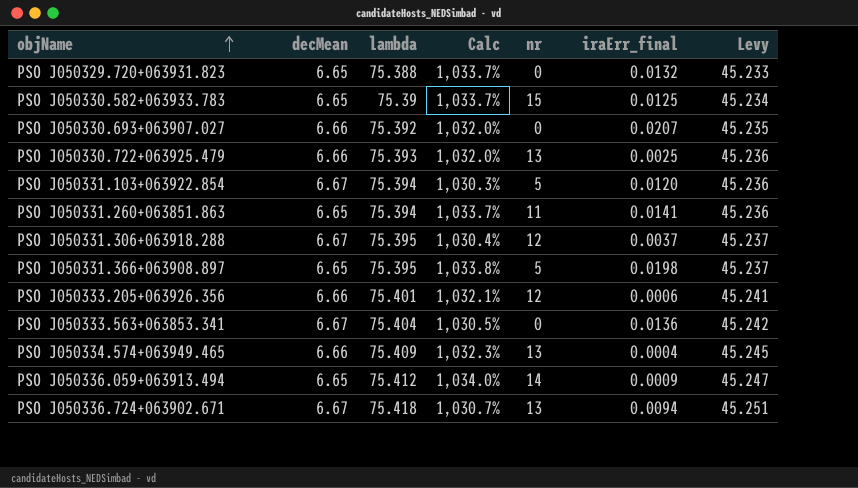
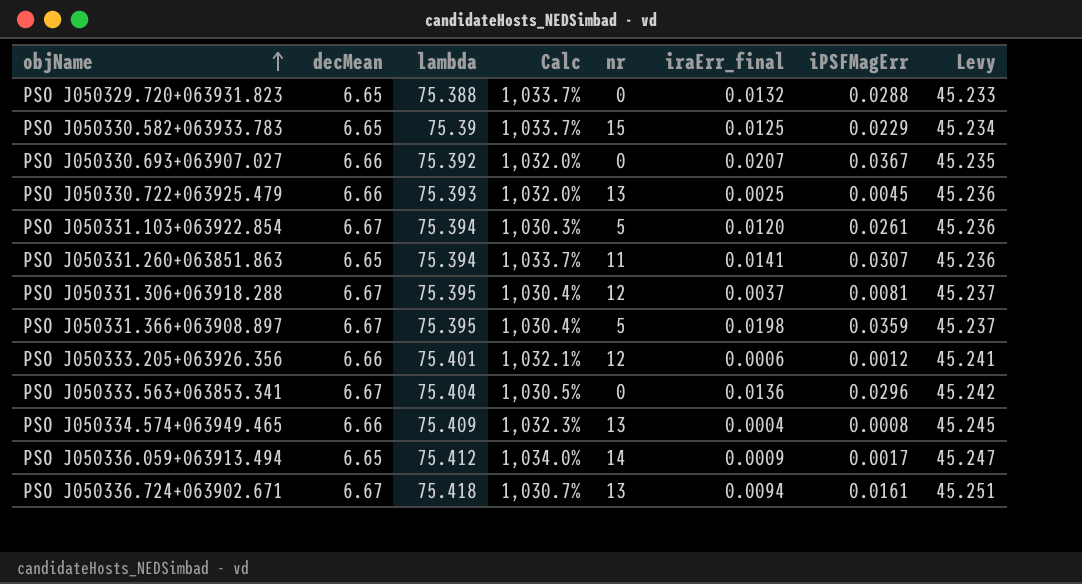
column iPSFMagErr | position: none -> 7
PSO J050331.366+063908.897 | decMean: 6.65 -> 6.67
PSO J050331.366+063908.897 | Calc: 1,033.8% -> 1,030.4%

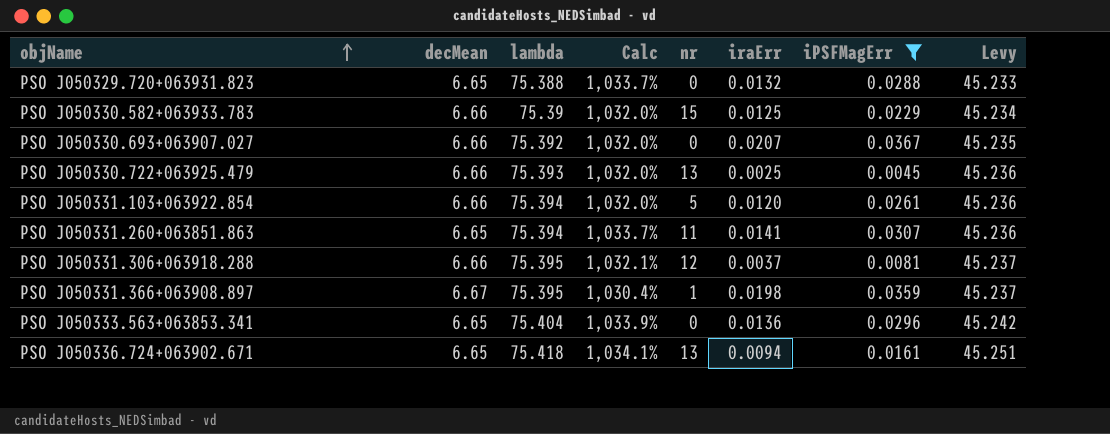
filter: none -> iPSFMagErr >= 0.0045
column name: iraErr_final -> iraErr
PSO J050330.582+063933.783 | decMean: 6.65 -> 6.66
PSO J050330.582+063933.783 | Calc: 1,033.7% -> 1,032.0%
PSO J050331.103+063922.854 | decMean: 6.67 -> 6.66
PSO J050331.103+063922.854 | Calc: 1,030.3% -> 1,032.0%
PSO J050331.306+063918.288 | decMean: 6.67 -> 6.66
PSO J050331.306+063918.288 | Calc: 1,030.4% -> 1,032.1%
PSO J050331.366+063908.897 | nr: 5 -> 1
PSO J050333.563+063853.341 | decMean: 6.67 -> 6.65
PSO J050333.563+063853.341 | Calc: 1,030.5% -> 1,033.9%
PSO J050336.724+063902.671 | decMean: 6.67 -> 6.65
PSO J050336.724+063902.671 | Calc: 1,030.7% -> 1,034.1%

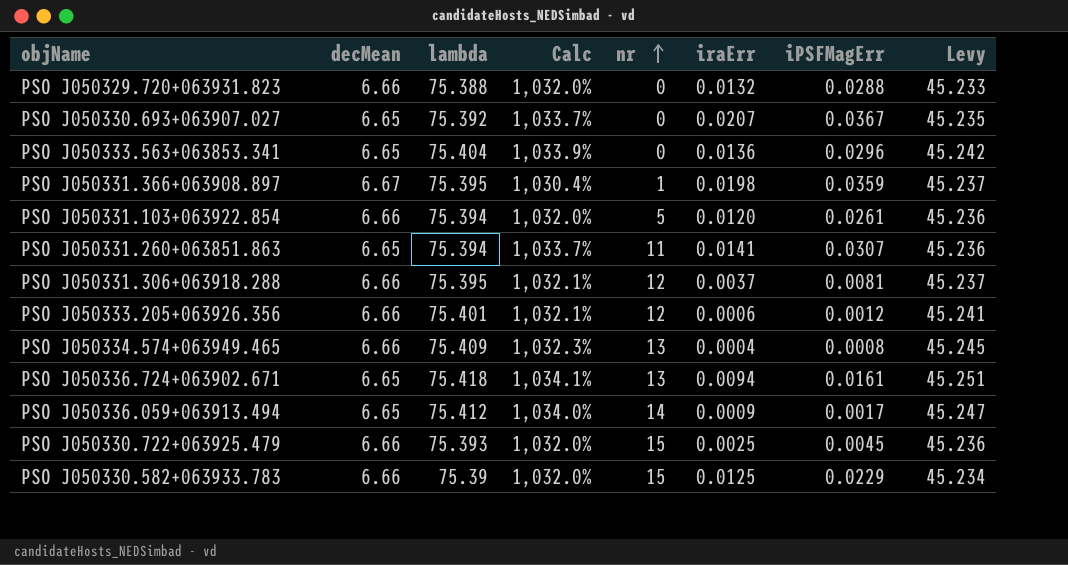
filter: iPSFMagErr >= 0.0045 -> none
row order: objName ascending -> nr ascending
PSO J050329.720+063931.823 | decMean: 6.65 -> 6.66
PSO J050329.720+063931.823 | Calc: 1,033.7% -> 1,032.0%
PSO J050330.693+063907.027 | decMean: 6.66 -> 6.65
PSO J050330.693+063907.027 | Calc: 1,032.0% -> 1,033.7%
PSO J050330.722+063925.479 | nr: 13 -> 15

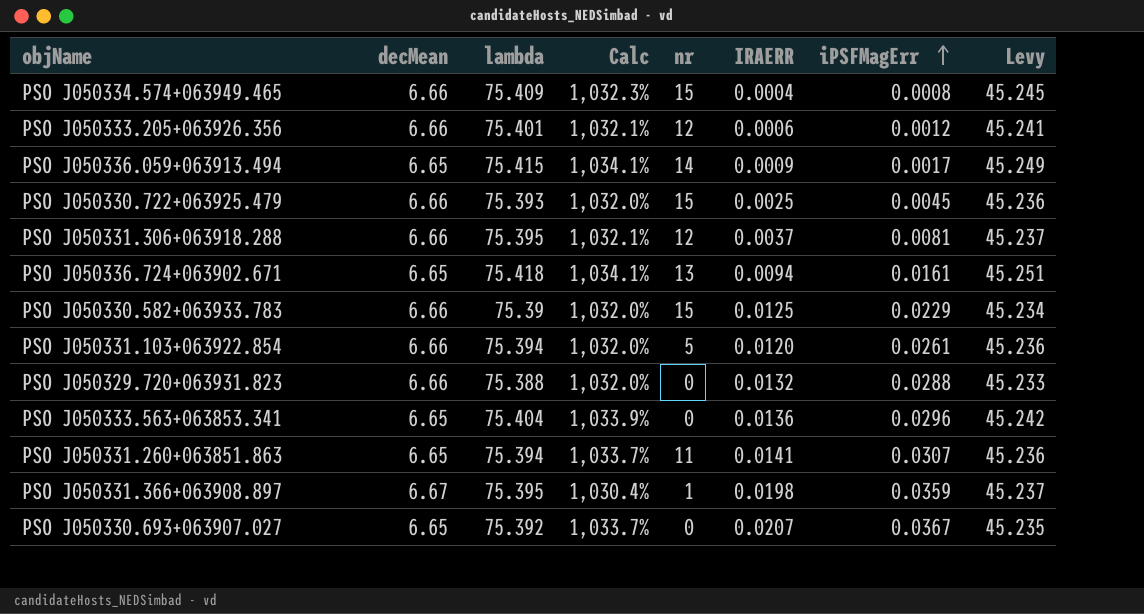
row order: nr ascending -> iPSFMagErr ascending
column name: iraErr -> IRAERR
PSO J050334.574+063949.465 | nr: 13 -> 15
PSO J050336.059+063913.494 | lambda: 75.412 -> 75.415
PSO J050336.059+063913.494 | Calc: 1,034.0% -> 1,034.1%
PSO J050336.059+063913.494 | Levy: 45.247 -> 45.249

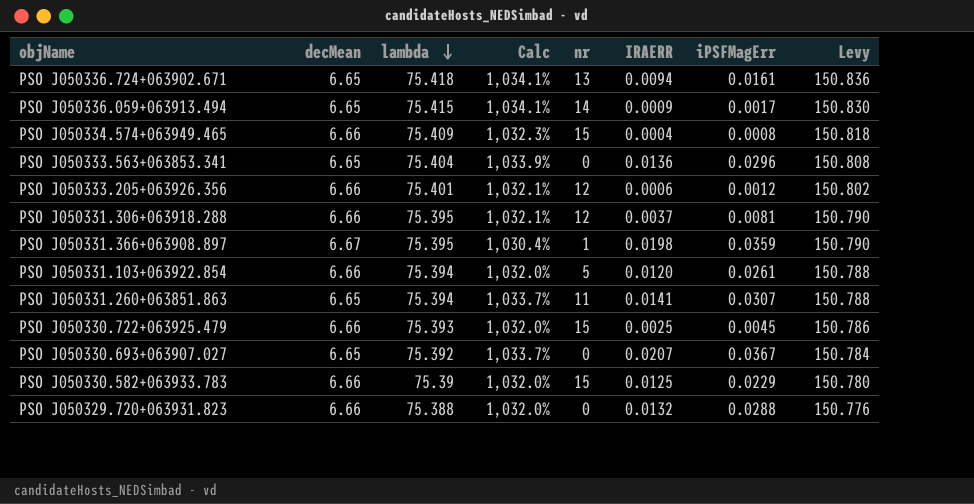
row order: iPSFMagErr ascending -> lambda descending
column Levy | formula: [lambda] * 0.6 -> [lambda] * 2

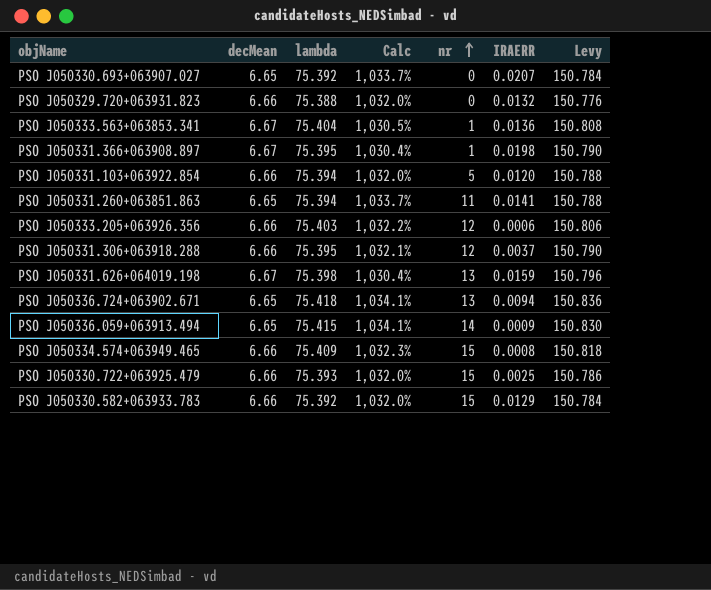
row order: lambda descending -> nr ascending
column iPSFMagErr | position: 7 -> none
PSO J050333.563+063853.341 | decMean: 6.65 -> 6.67
PSO J050333.563+063853.341 | Calc: 1,033.9% -> 1,030.5%
PSO J050333.563+063853.341 | nr: 0 -> 1
PSO J050333.205+063926.356 | lambda: 75.401 -> 75.403
PSO J050333.205+063926.356 | Calc: 1,032.1% -> 1,032.2%
PSO J050333.205+063926.356 | Levy: 150.802 -> 150.806
row PSO J050331.626+064019.198: none -> 6.67 | 75.398 | 1,030.4% | 13 | 0.0159 | 150.796
PSO J050334.574+063949.465 | IRAERR: 0.0004 -> 0.0008
PSO J050330.582+063933.783 | lambda: 75.39 -> 75.392
PSO J050330.582+063933.783 | IRAERR: 0.0125 -> 0.0129
PSO J050330.582+063933.783 | Levy: 150.780 -> 150.784

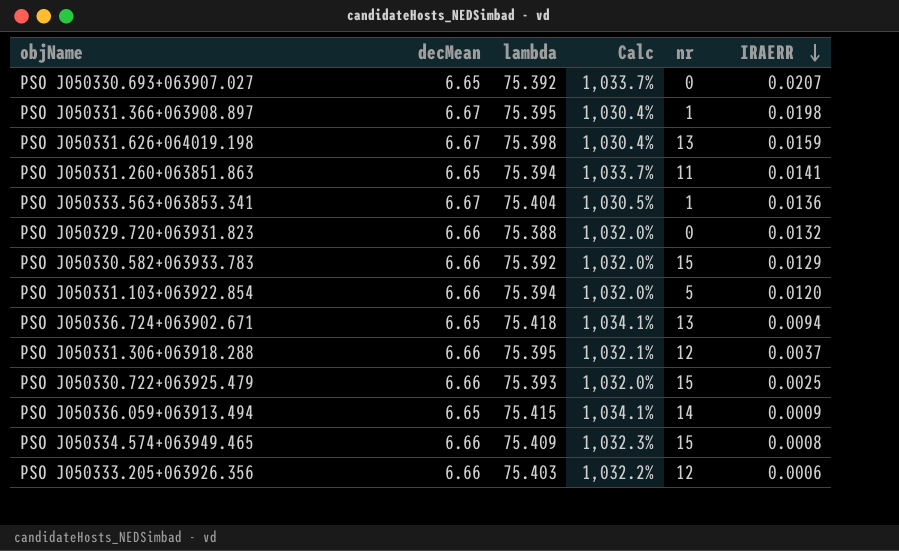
row order: nr ascending -> IRAERR descending
column Levy | formula: [lambda] * 2 -> none

